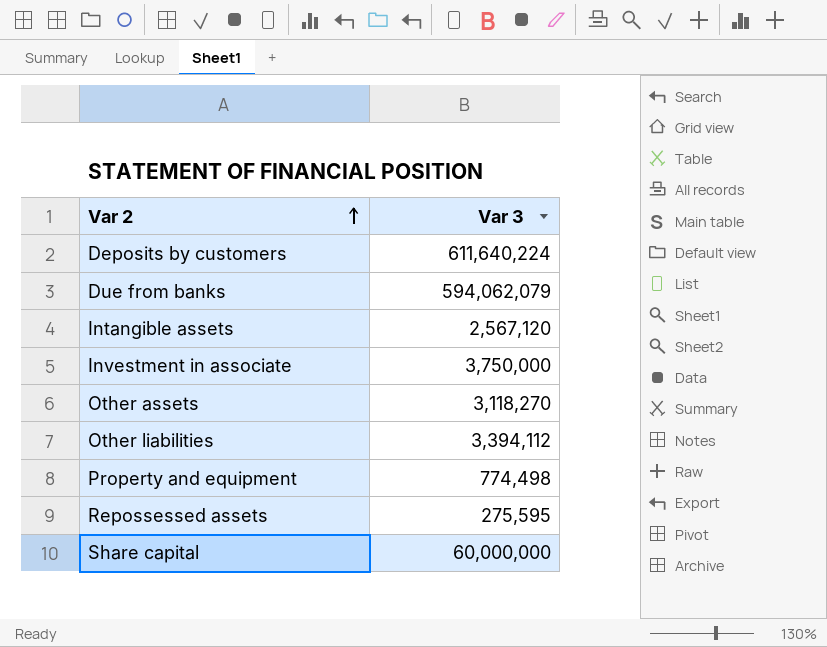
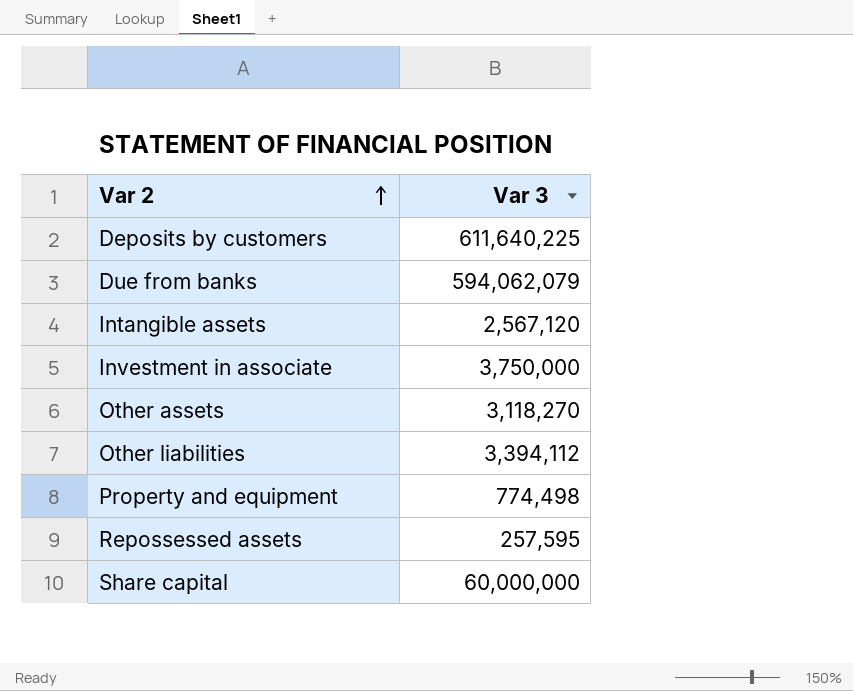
Deposits by customers | Var 3: 611,640,224 -> 611,640,225
Repossessed assets | Var 3: 275,595 -> 257,595

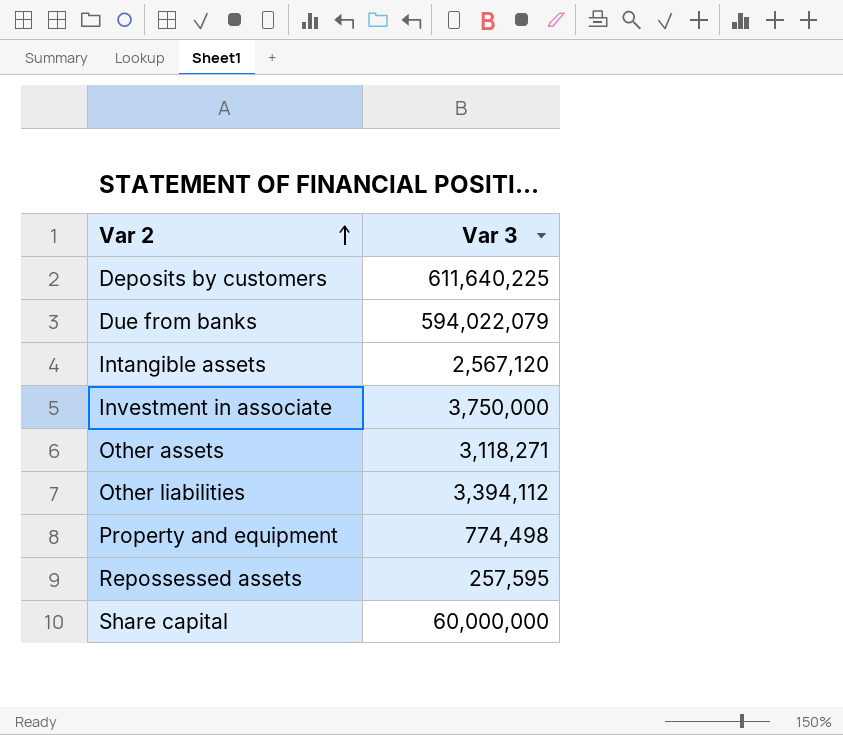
Due from banks | Var 3: 594,062,079 -> 594,022,079
Other assets | Var 3: 3,118,270 -> 3,118,271

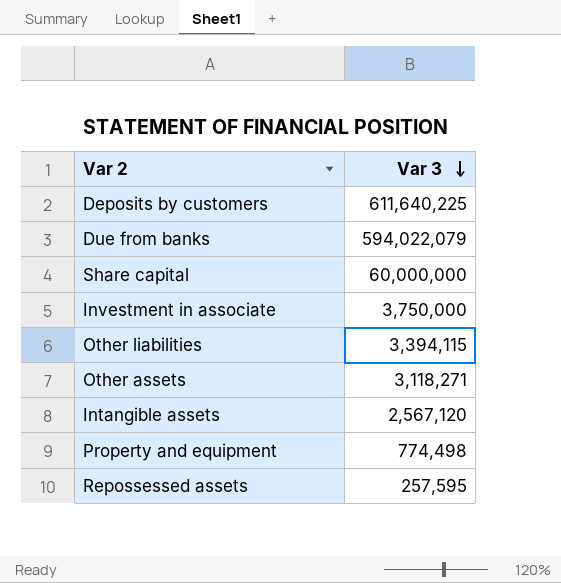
row order: Var 2 ascending -> Var 3 descending
Other liabilities | Var 3: 3,394,112 -> 3,394,115

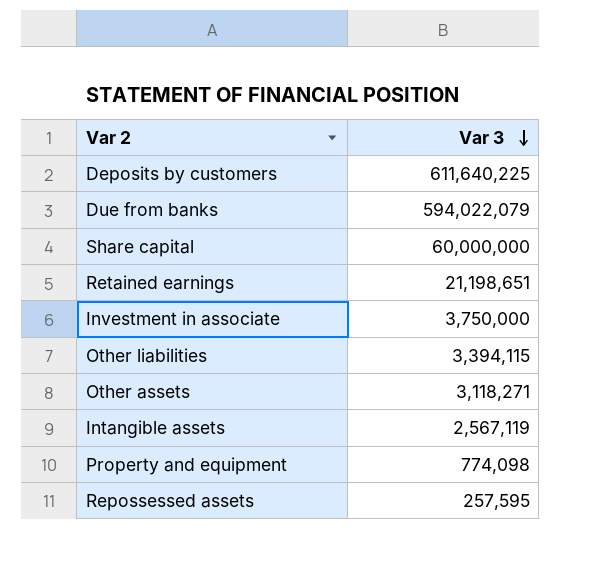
row Retained earnings: none -> 21,198,651
Intangible assets | Var 3: 2,567,120 -> 2,567,119
Property and equipment | Var 3: 774,498 -> 774,098

